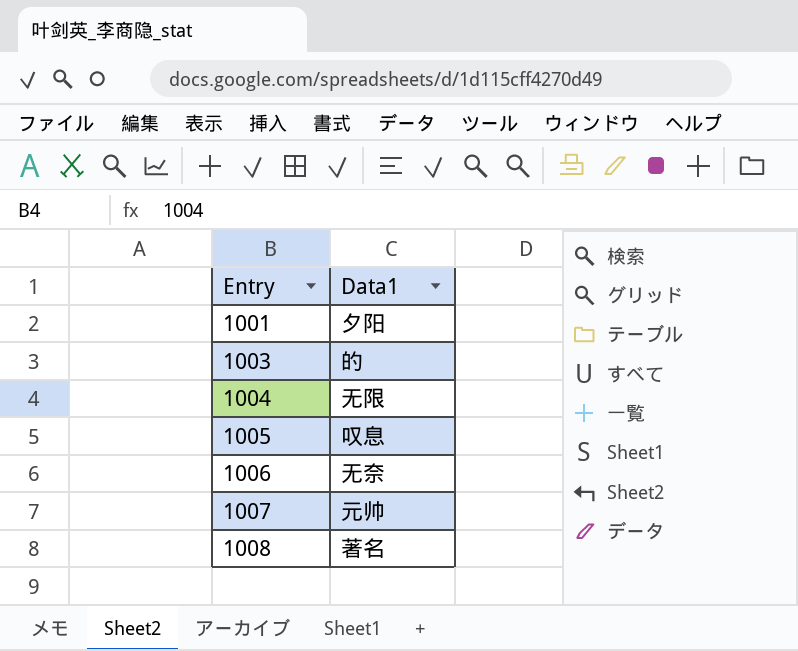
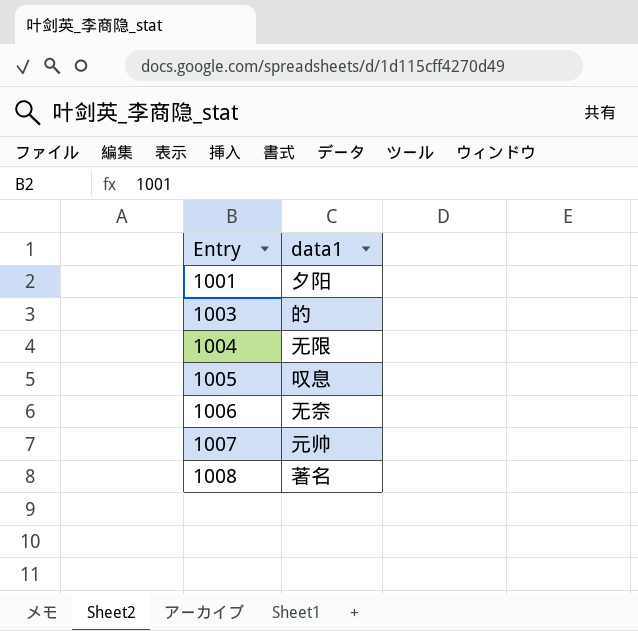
column name: Data1 -> data1

